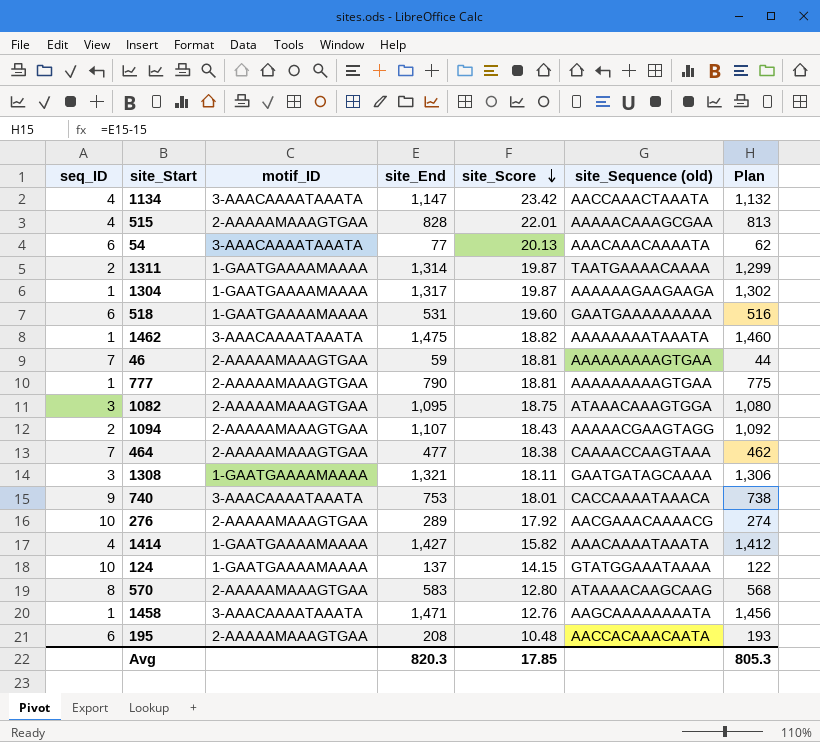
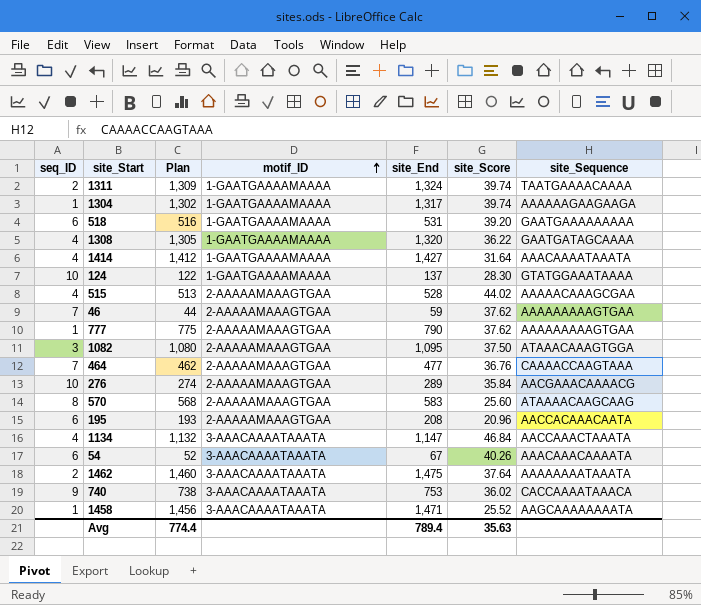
row order: site_Score descending -> motif_ID ascending
column Plan | position: 7 -> 3
column name: site_Sequence (old) -> site_Sequence
row 1094: 2 | 2-AAAAAMAAAGTGAA | 1,107 | 18.43 | AAAAACGAAGTAGG | 1,092 -> none
1311 | Plan: 1,299 -> 1,309
1311 | site_End: 1,314 -> 1,324
1311 | site_Score: 19.87 -> 39.74
1304 | site_Score: 19.87 -> 39.74
518 | site_Score: 19.60 -> 39.20
1308 | seq_ID: 3 -> 4
1308 | Plan: 1,306 -> 1,305
1308 | site_End: 1,321 -> 1,320
1308 | site_Score: 18.11 -> 36.22
1414 | site_Score: 15.82 -> 31.64
124 | site_Score: 14.15 -> 28.30
515 | Plan: 813 -> 513
515 | site_End: 828 -> 528
515 | site_Score: 22.01 -> 44.02
46 | site_Score: 18.81 -> 37.62
777 | site_Score: 18.81 -> 37.62
1082 | site_Score: 18.75 -> 37.50
464 | site_Score: 18.38 -> 36.76
276 | site_Score: 17.92 -> 35.84
570 | site_Score: 12.80 -> 25.60
195 | site_Score: 10.48 -> 20.96
1134 | site_Score: 23.42 -> 46.84
54 | Plan: 62 -> 52
54 | site_End: 77 -> 67
54 | site_Score: 20.13 -> 40.26
1462 | seq_ID: 1 -> 2
1462 | site_Score: 18.82 -> 37.64
740 | site_Score: 18.01 -> 36.02
1458 | site_Score: 12.76 -> 25.52
Avg | Plan: 805.3 -> 774.4
Avg | site_End: 820.3 -> 789.4
Avg | site_Score: 17.85 -> 35.63

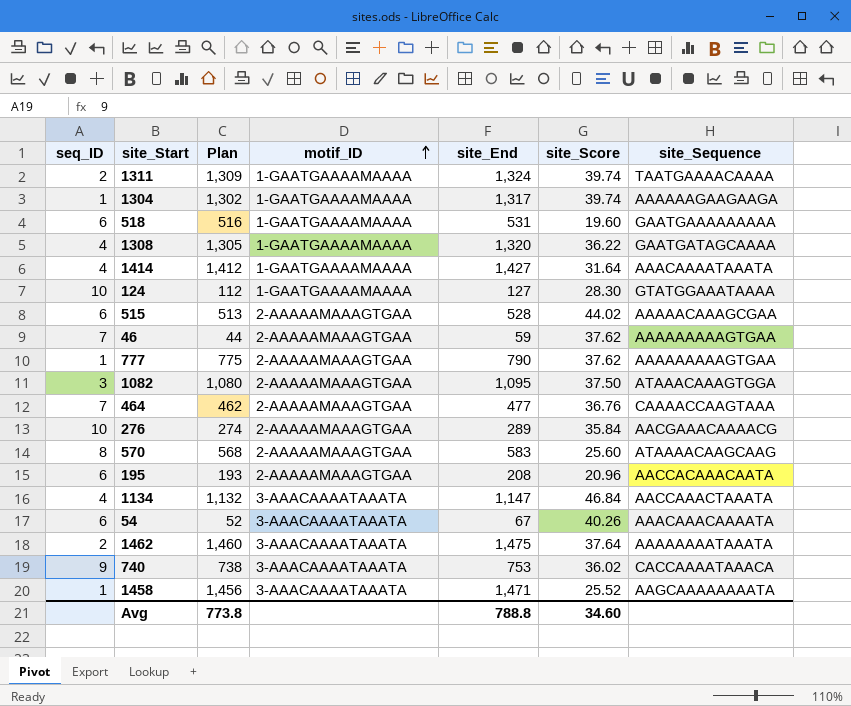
518 | site_Score: 39.20 -> 19.60
124 | Plan: 122 -> 112
124 | site_End: 137 -> 127
515 | seq_ID: 4 -> 6
Avg | Plan: 774.4 -> 773.8
Avg | site_End: 789.4 -> 788.8
Avg | site_Score: 35.63 -> 34.60

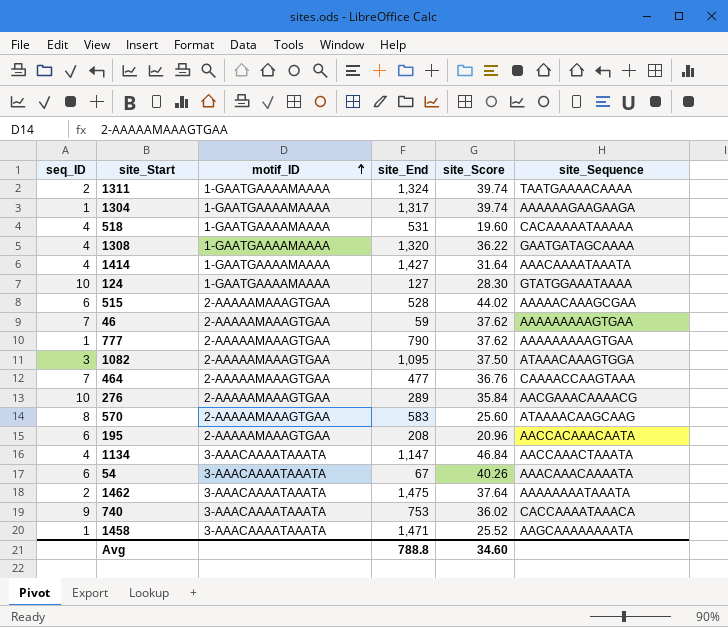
column Plan | formula: [site_End] - 15 -> none
518 | seq_ID: 6 -> 4
518 | site_Sequence: GAATGAAAAAAAAA -> CACAAAAATAAAAA

